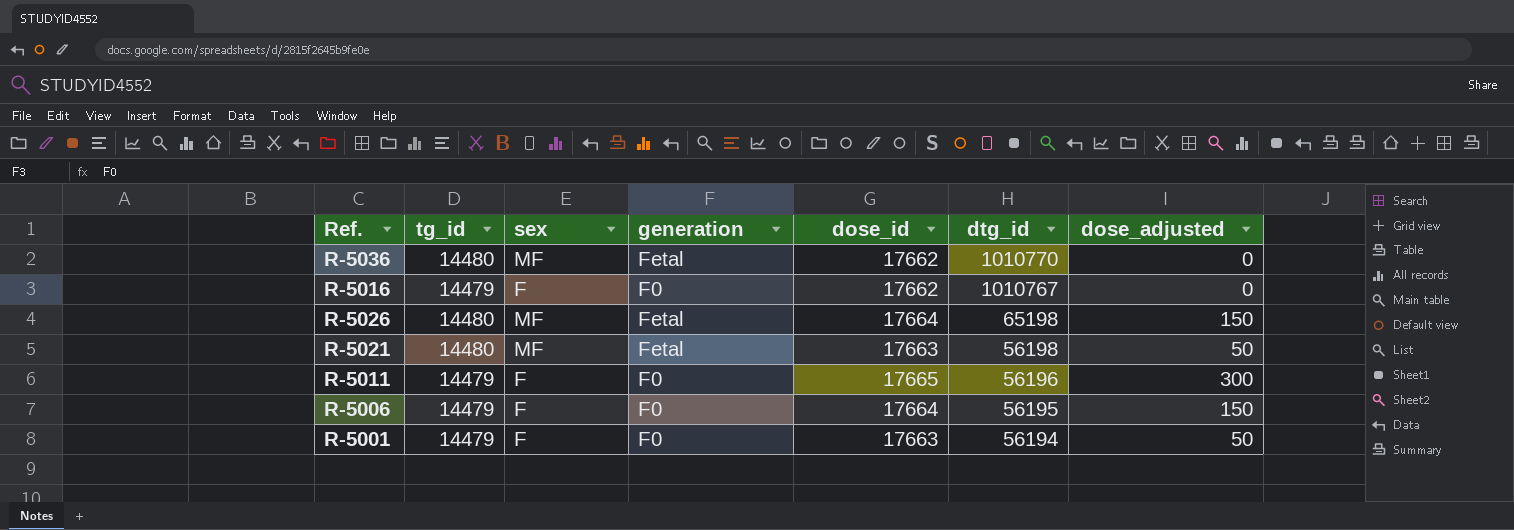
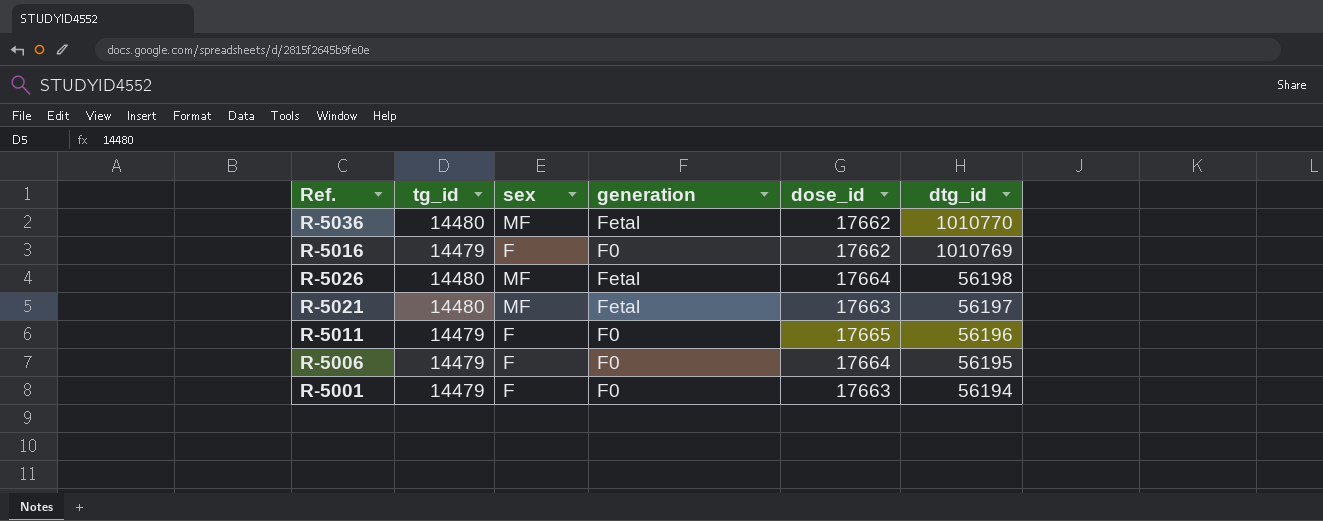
column dose_adjusted | position: 7 -> none
R-5016 | dtg_id: 1010767 -> 1010769
R-5026 | dtg_id: 65198 -> 56198
R-5021 | dtg_id: 56198 -> 56197

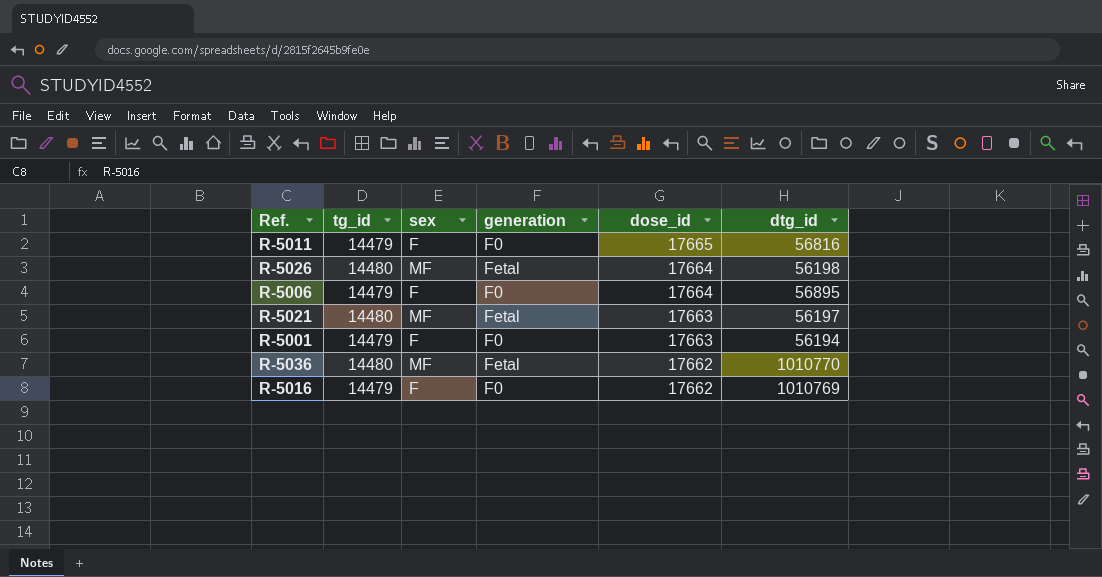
row order: dtg_id descending -> dose_id descending
R-5011 | dtg_id: 56196 -> 56816
R-5006 | dtg_id: 56195 -> 56895

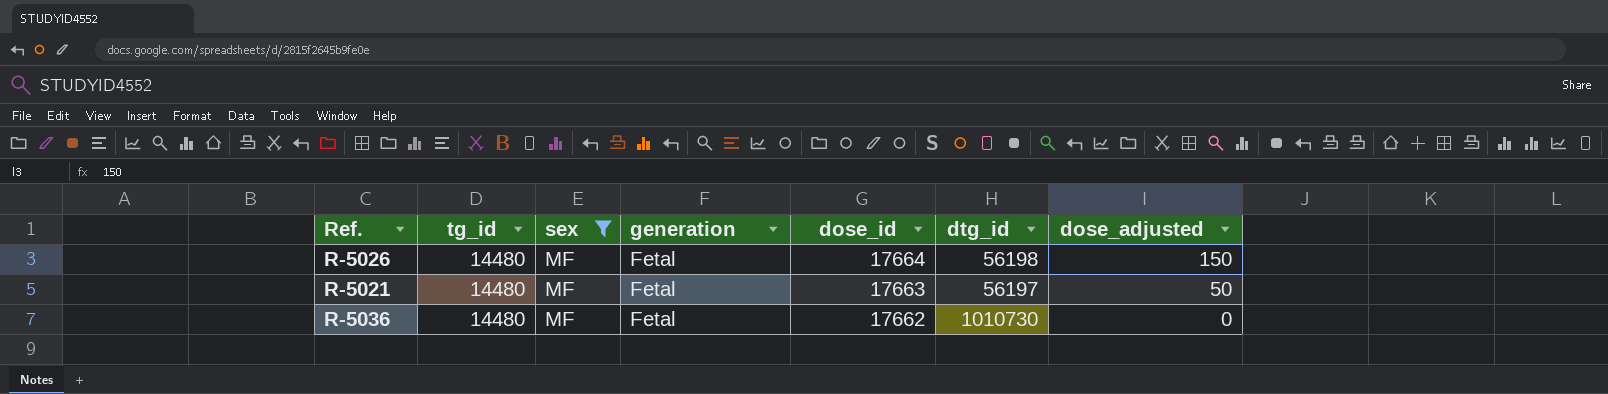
filter: none -> sex = MF
column dose_adjusted | position: none -> 7
R-5036 | dtg_id: 1010770 -> 1010730

